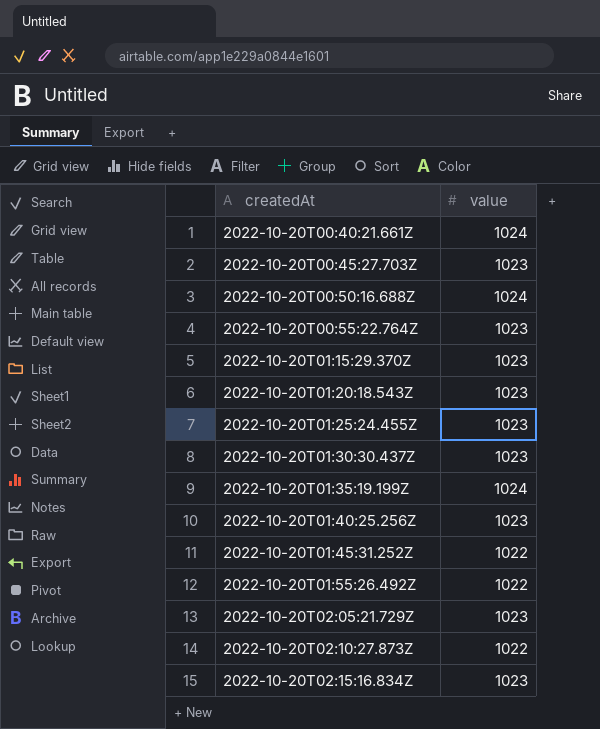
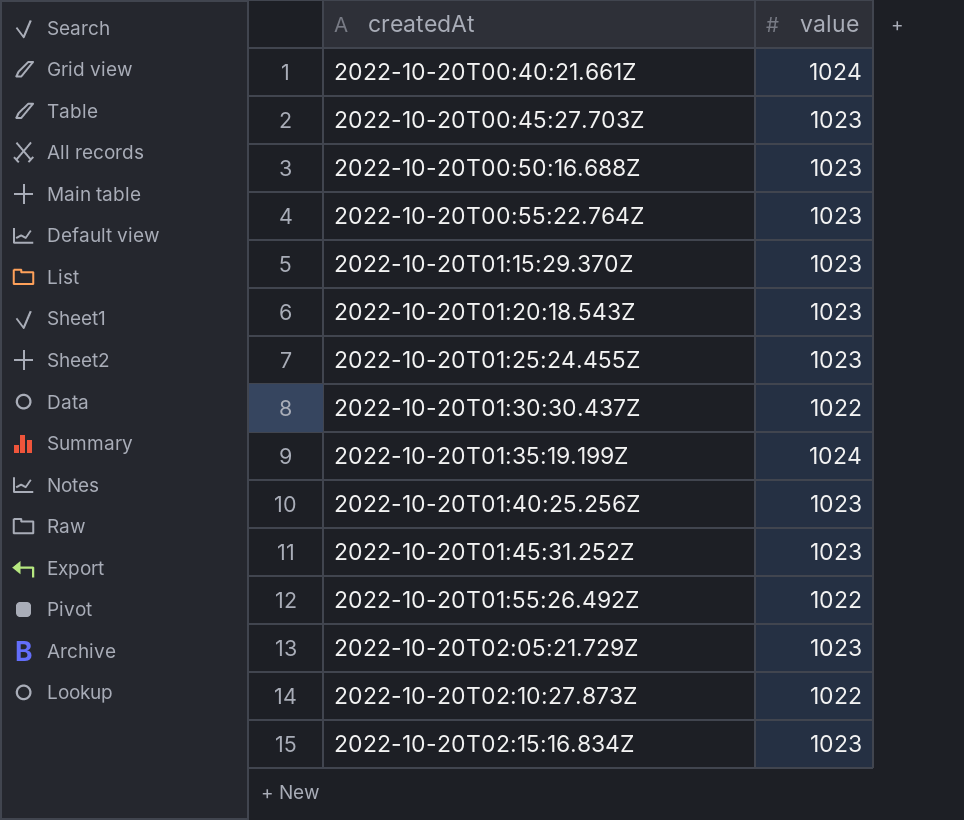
2022-10-20T00:50:16.688Z | value: 1024 -> 1023
2022-10-20T01:30:30.437Z | value: 1023 -> 1022
2022-10-20T01:45:31.252Z | value: 1022 -> 1023

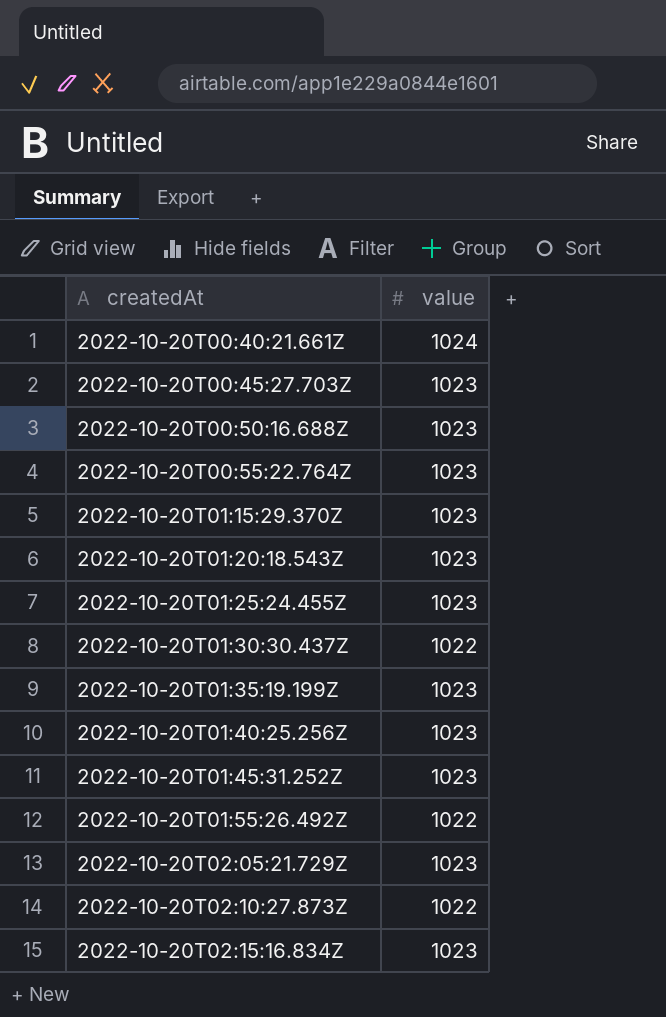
2022-10-20T01:35:19.199Z | value: 1024 -> 1023

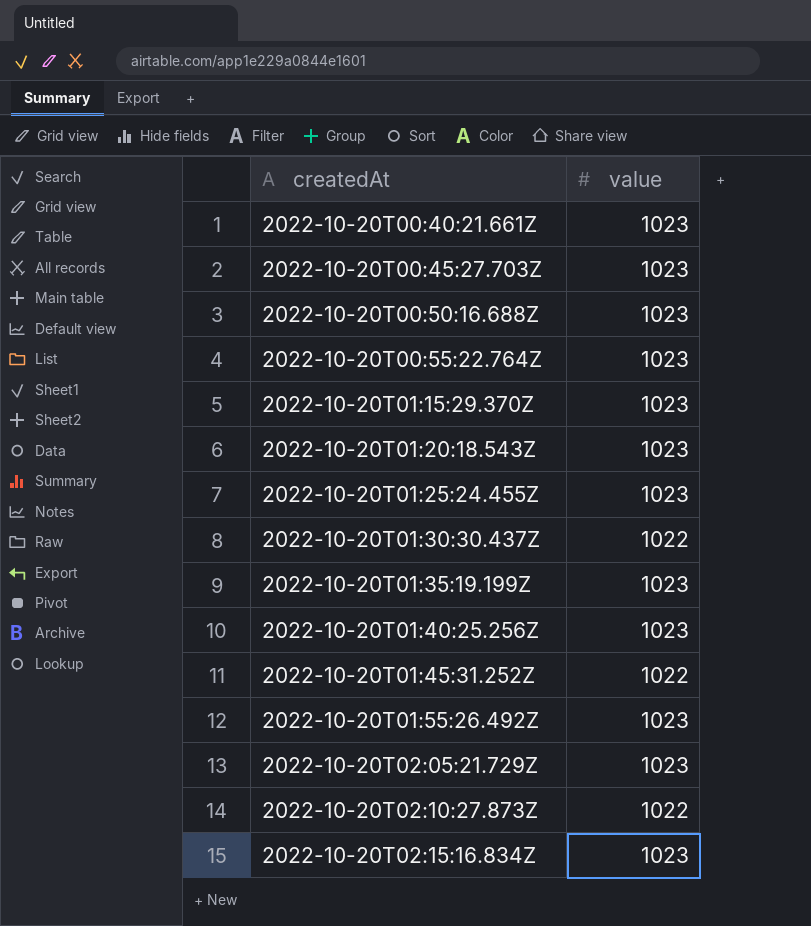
2022-10-20T00:40:21.661Z | value: 1024 -> 1023
2022-10-20T01:45:31.252Z | value: 1023 -> 1022
2022-10-20T01:55:26.492Z | value: 1022 -> 1023

